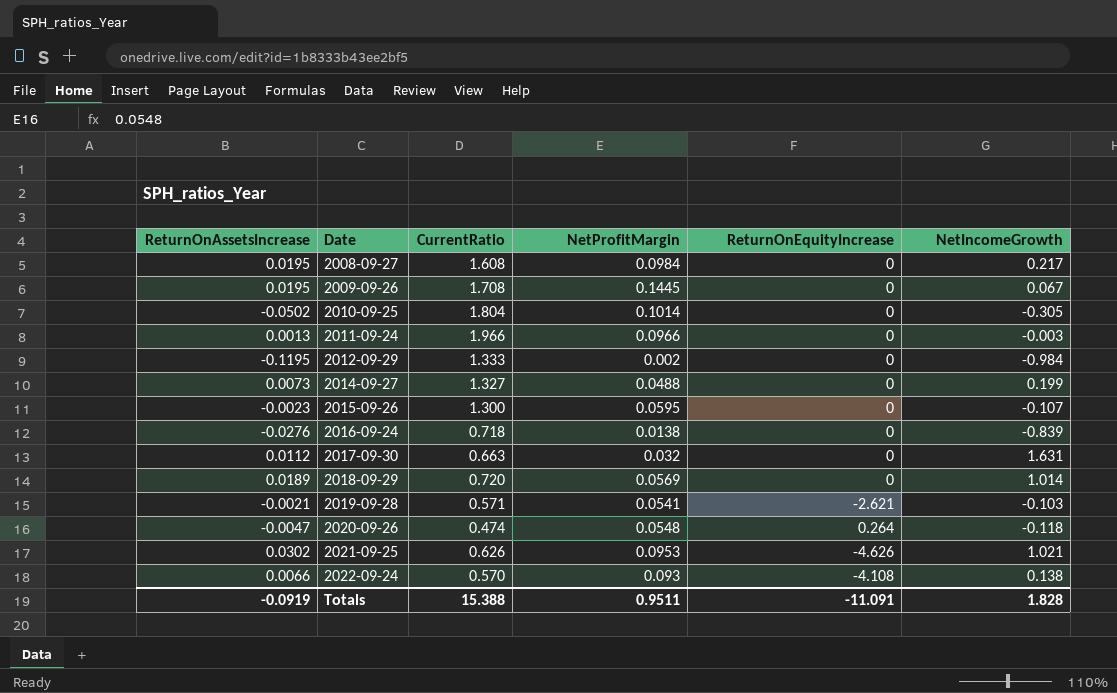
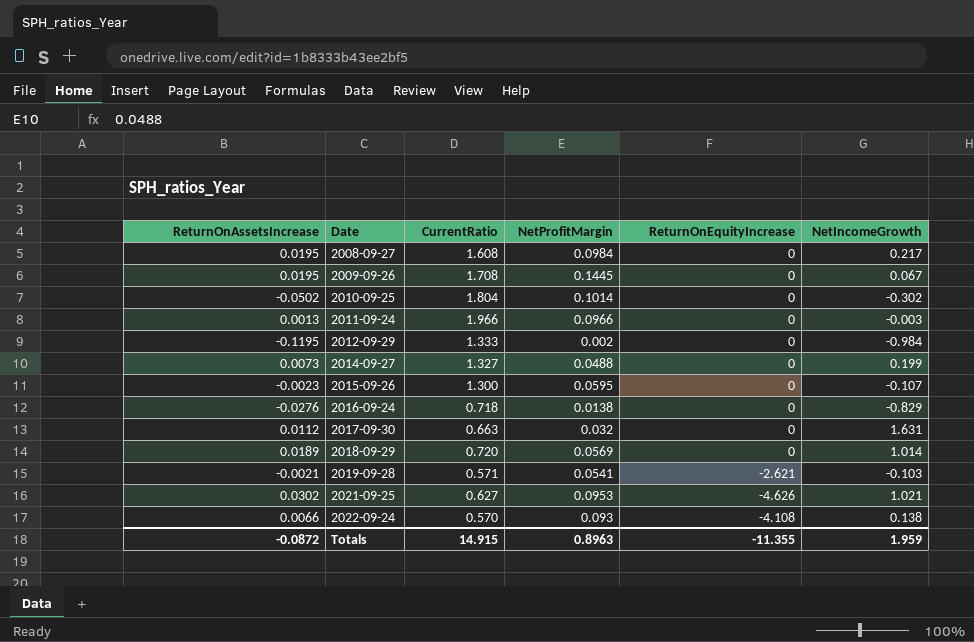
row 2020-09-26: -0.0047 | 0.474 | 0.0548 | 0.264 | -0.118 -> none
2010-09-25 | NetIncomeGrowth: -0.305 -> -0.302
2016-09-24 | NetIncomeGrowth: -0.839 -> -0.829
2021-09-25 | CurrentRatio: 0.626 -> 0.627
Totals | ReturnOnAssetsIncrease: -0.0919 -> -0.0872
Totals | CurrentRatio: 15.388 -> 14.915
Totals | NetProfitMargin: 0.9511 -> 0.8963
Totals | ReturnOnEquityIncrease: -11.091 -> -11.355
Totals | NetIncomeGrowth: 1.828 -> 1.959

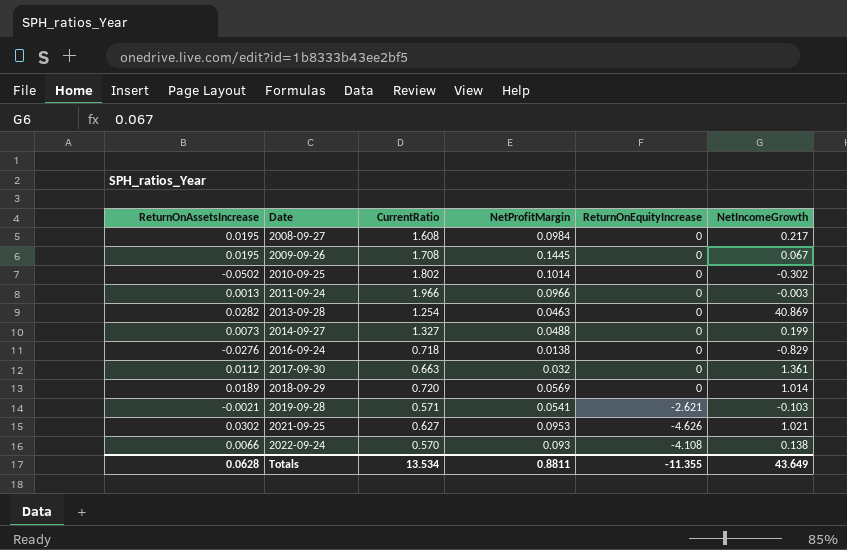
row 2012-09-29: -0.1195 | 1.333 | 0.002 | 0 | -0.984 -> none
row 2015-09-26: -0.0023 | 1.300 | 0.0595 | 0 | -0.107 -> none
2010-09-25 | CurrentRatio: 1.804 -> 1.802
row 2013-09-28: none -> 0.0282 | 1.254 | 0.0463 | 0 | 40.869
2017-09-30 | NetIncomeGrowth: 1.631 -> 1.361
Totals | ReturnOnAssetsIncrease: -0.0872 -> 0.0628
Totals | CurrentRatio: 14.915 -> 13.534
Totals | NetProfitMargin: 0.8963 -> 0.8811
Totals | NetIncomeGrowth: 1.959 -> 43.649

